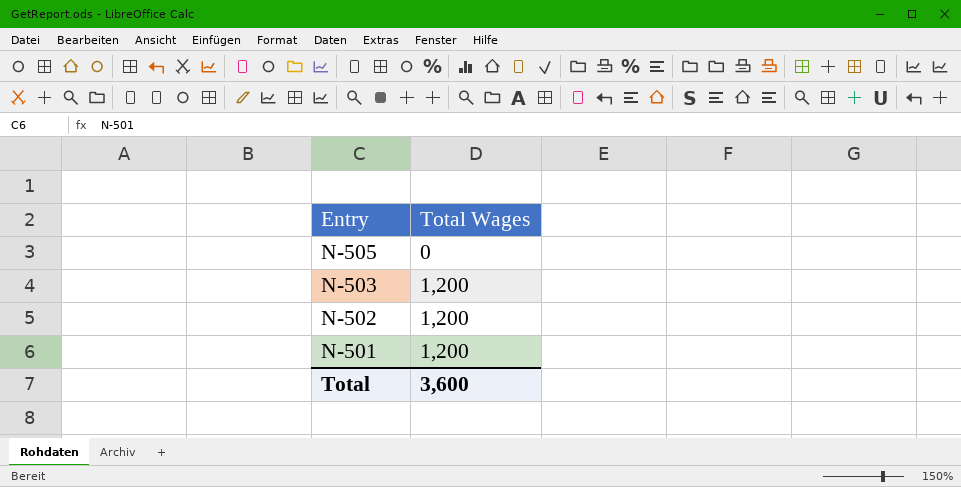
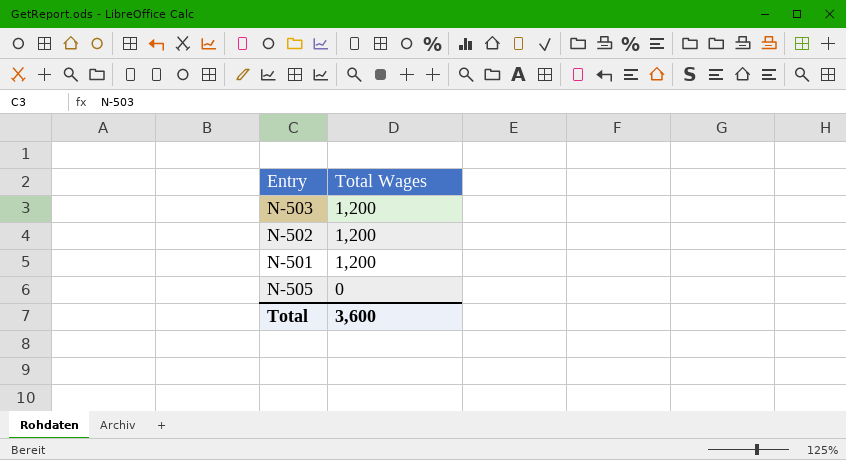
row order: Entry descending -> Total Wages descending

